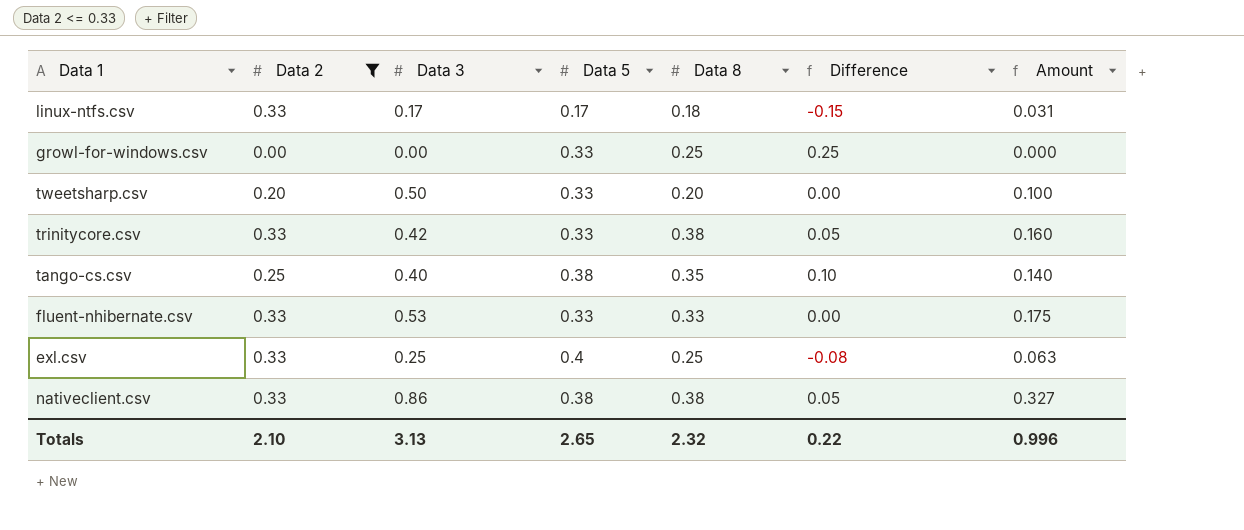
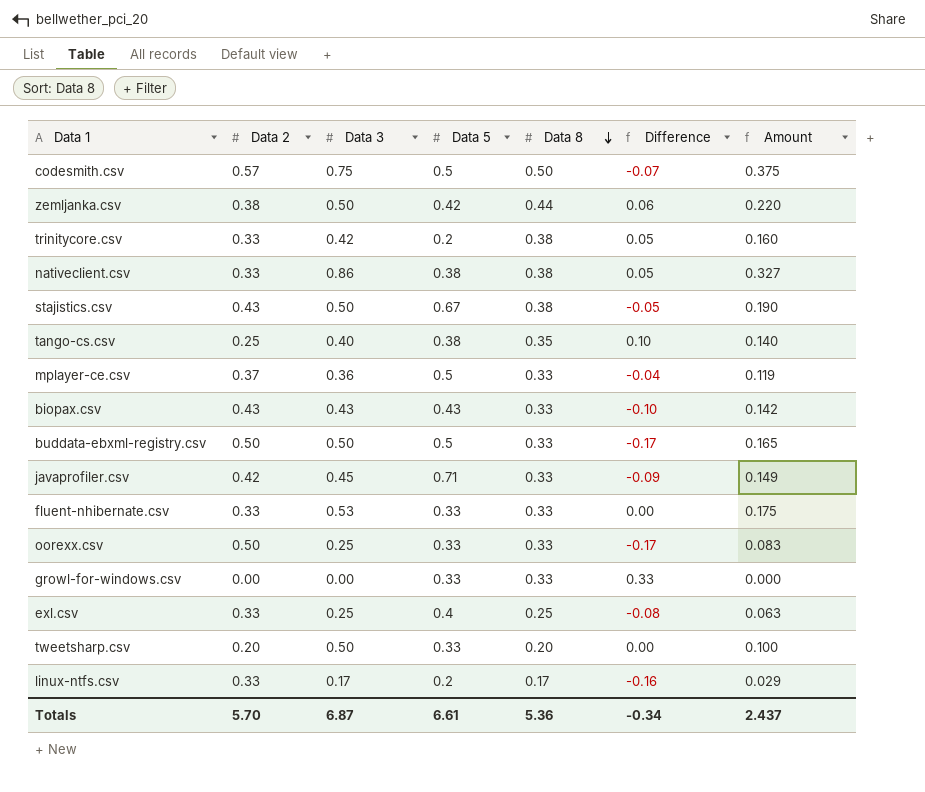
filter: Data 2 <= 0.33 -> none
row order: none -> Data 8 descending
trinitycore.csv | Data 5: 0.33 -> 0.2
growl-for-windows.csv | Data 8: 0.25 -> 0.33
growl-for-windows.csv | Difference: 0.25 -> 0.33
linux-ntfs.csv | Data 5: 0.17 -> 0.2
linux-ntfs.csv | Data 8: 0.18 -> 0.17
linux-ntfs.csv | Difference: -0.15 -> -0.16
linux-ntfs.csv | Amount: 0.031 -> 0.029
Totals | Data 2: 2.10 -> 5.70
Totals | Data 3: 3.13 -> 6.87
Totals | Data 5: 2.65 -> 6.61
Totals | Data 8: 2.32 -> 5.36
Totals | Difference: 0.22 -> -0.34
Totals | Amount: 0.996 -> 2.437

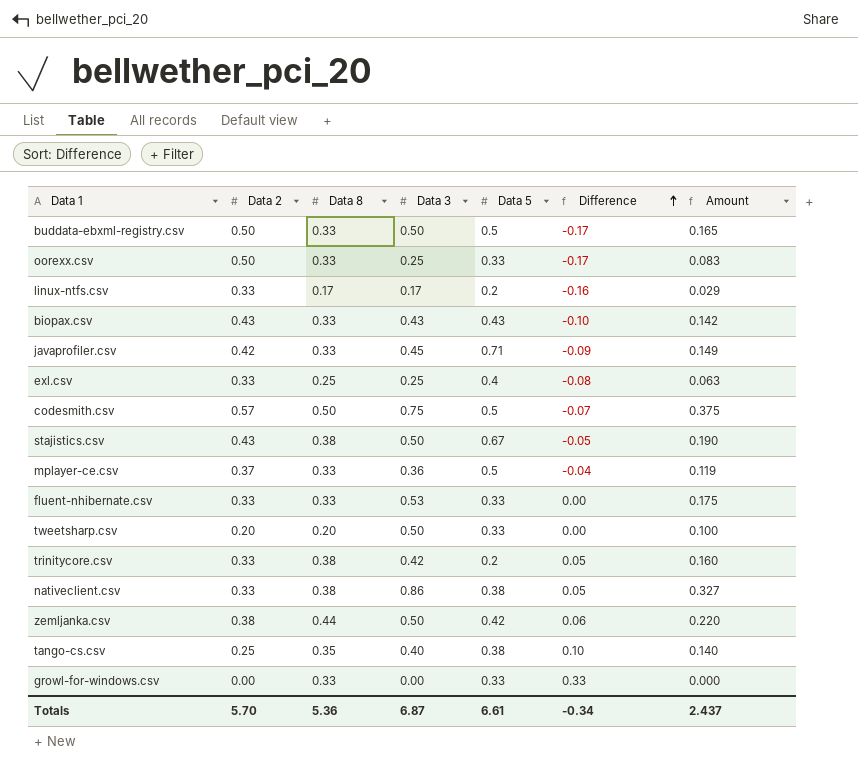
row order: Data 8 descending -> Difference ascending
column Data 8 | position: 5 -> 3

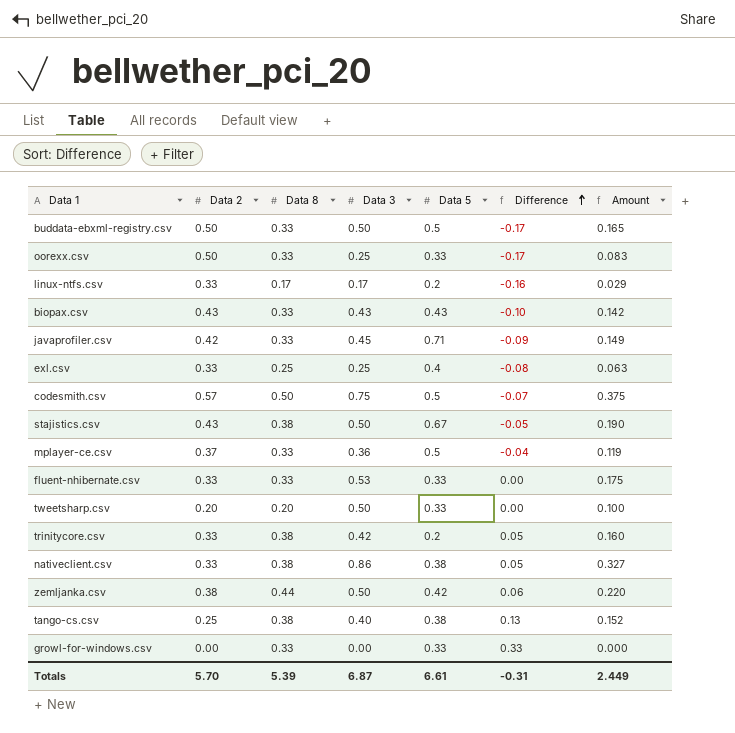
tango-cs.csv | Data 8: 0.35 -> 0.38
tango-cs.csv | Difference: 0.10 -> 0.13
tango-cs.csv | Amount: 0.140 -> 0.152
Totals | Data 8: 5.36 -> 5.39
Totals | Difference: -0.34 -> -0.31
Totals | Amount: 2.437 -> 2.449

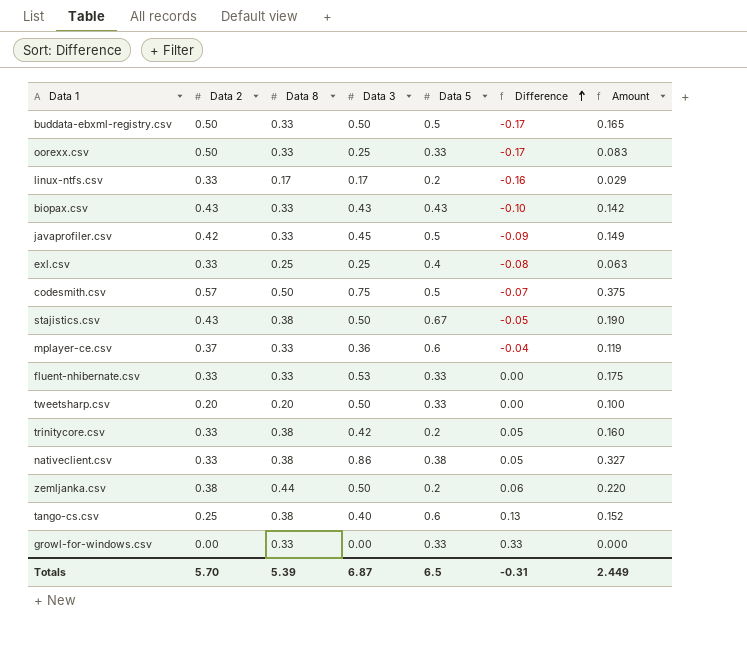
javaprofiler.csv | Data 5: 0.71 -> 0.5
mplayer-ce.csv | Data 5: 0.5 -> 0.6
zemljanka.csv | Data 5: 0.42 -> 0.2
tango-cs.csv | Data 5: 0.38 -> 0.6
Totals | Data 5: 6.61 -> 6.5

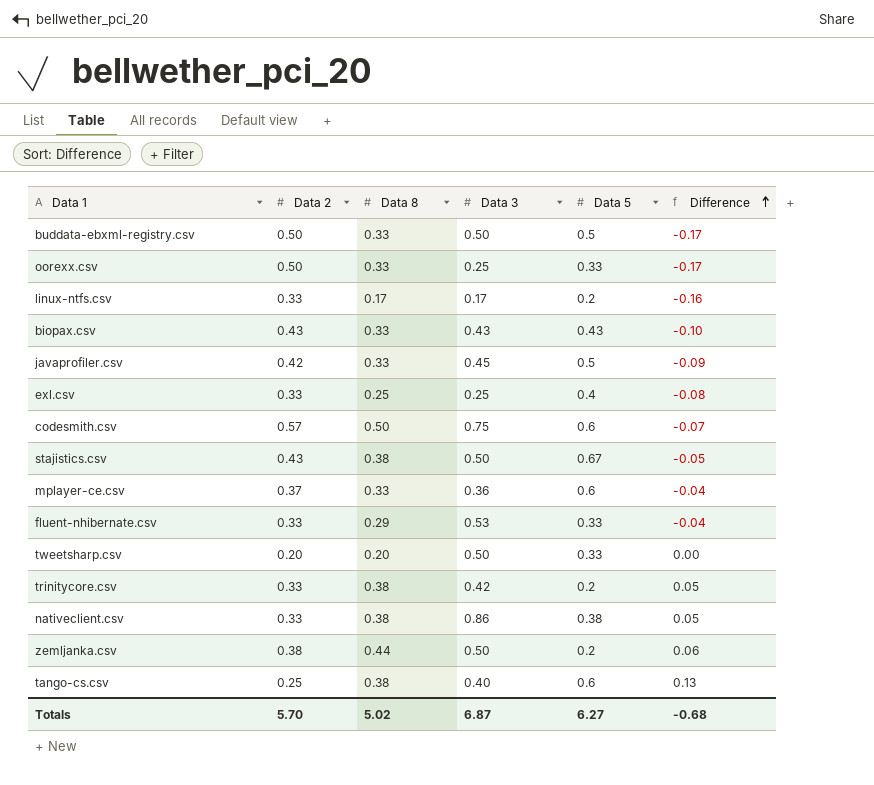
column Amount | formula: [Data 8] * [Data 3] -> none
row growl-for-windows.csv: 0.00 | 0.33 | 0.00 | 0.33 | 0.33 | 0.000 -> none
codesmith.csv | Data 5: 0.5 -> 0.6
fluent-nhibernate.csv | Data 8: 0.33 -> 0.29
fluent-nhibernate.csv | Difference: 0.00 -> -0.04
Totals | Data 8: 5.39 -> 5.02
Totals | Data 5: 6.5 -> 6.27
Totals | Difference: -0.31 -> -0.68

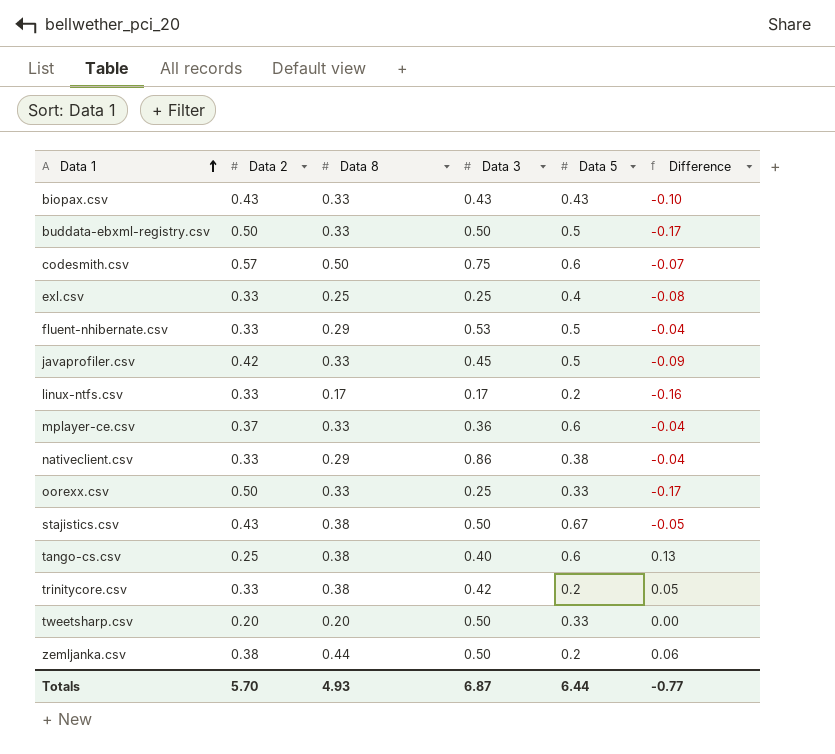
row order: Difference ascending -> Data 1 ascending
fluent-nhibernate.csv | Data 5: 0.33 -> 0.5
nativeclient.csv | Data 8: 0.38 -> 0.29
nativeclient.csv | Difference: 0.05 -> -0.04
Totals | Data 8: 5.02 -> 4.93
Totals | Data 5: 6.27 -> 6.44
Totals | Difference: -0.68 -> -0.77

